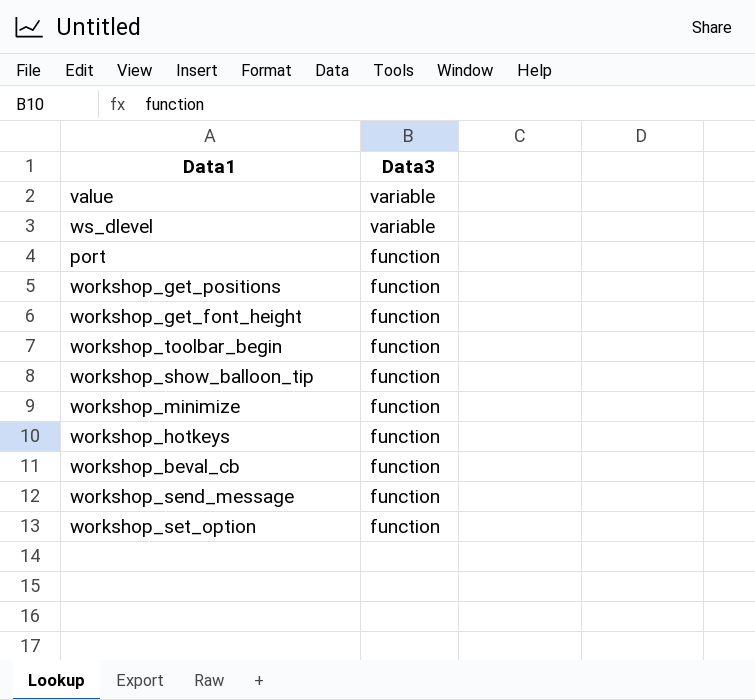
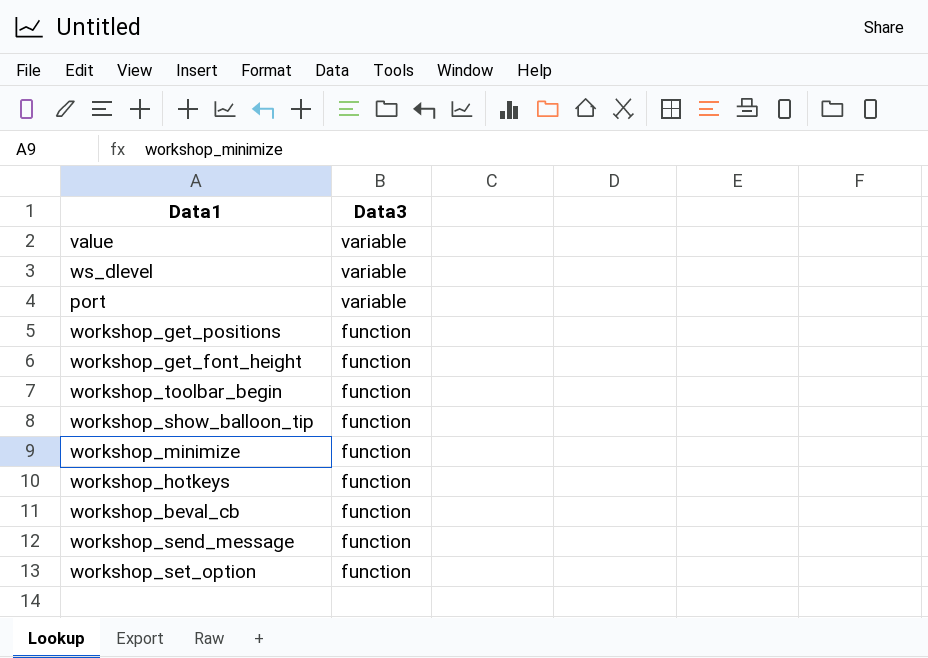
port | Data3: function -> variable

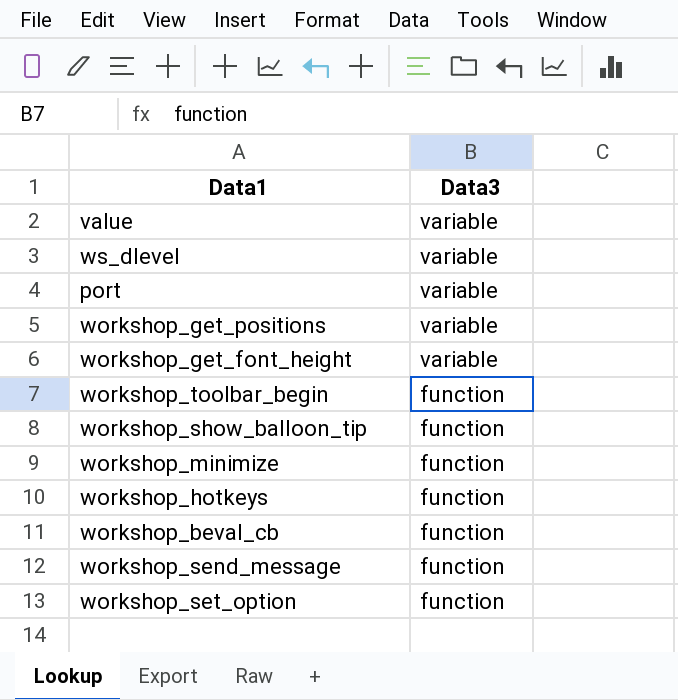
workshop_get_positions | Data3: function -> variable
workshop_get_font_height | Data3: function -> variable

